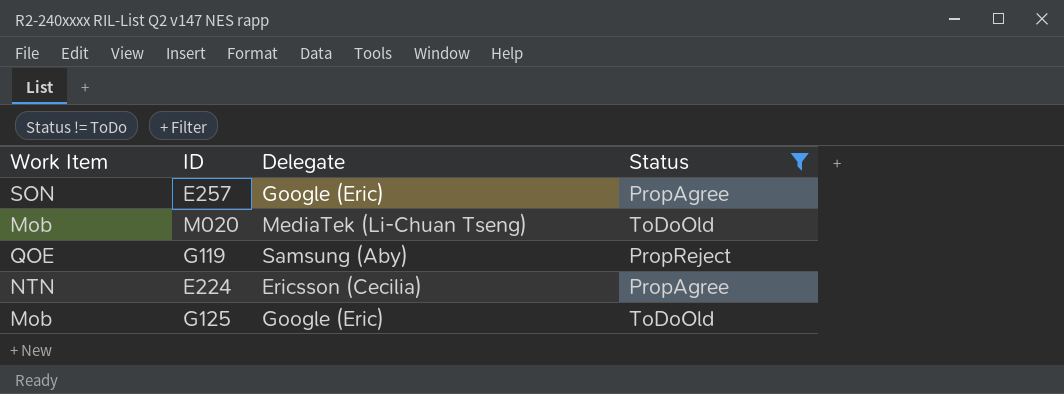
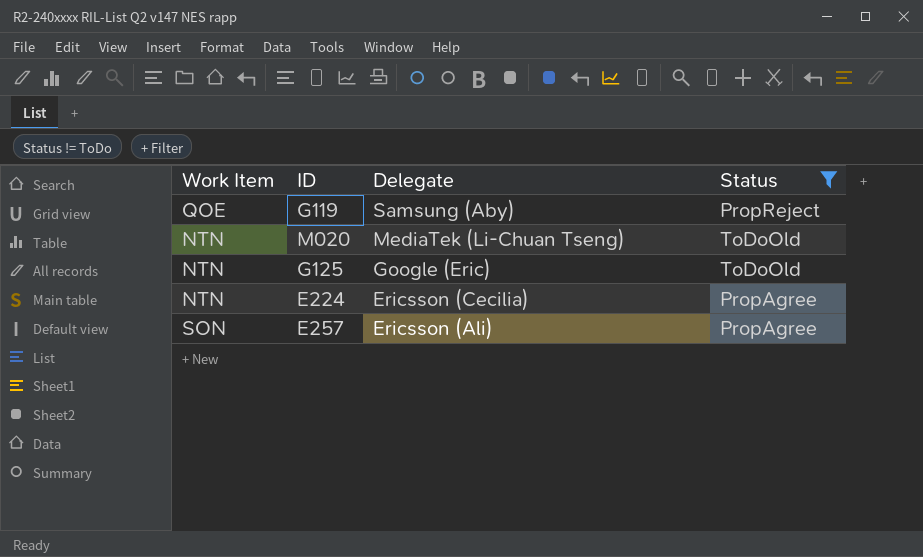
row order: none -> Delegate descending
M020 | Work Item: Mob -> NTN
G125 | Work Item: Mob -> NTN
E257 | Delegate: Google (Eric) -> Ericsson (Ali)

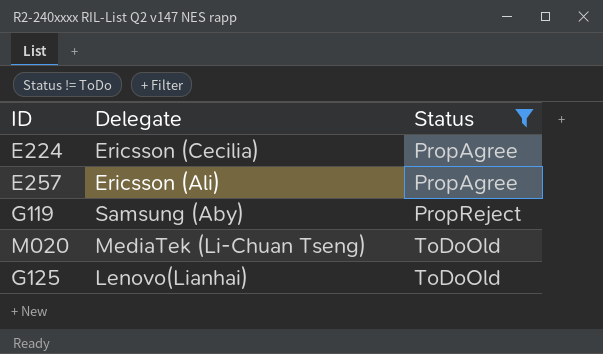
row order: Delegate descending -> Status ascending
column Work Item | position: 1 -> none
G125 | Delegate: Google (Eric) -> Lenovo(Lianhai)

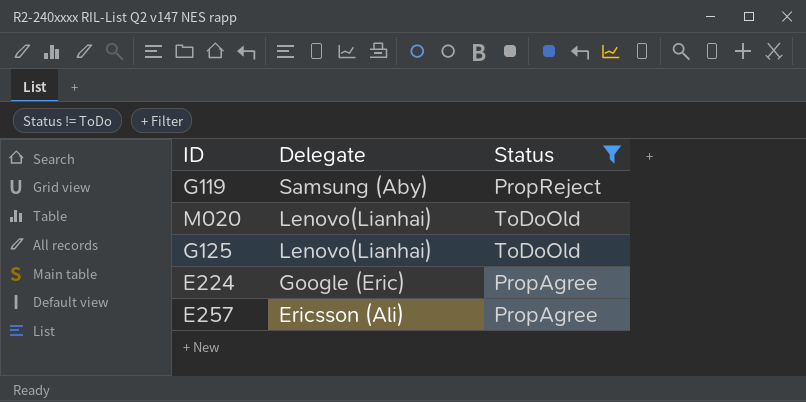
row order: Status ascending -> Delegate descending
M020 | Delegate: MediaTek (Li-Chuan Tseng) -> Lenovo(Lianhai)
E224 | Delegate: Ericsson (Cecilia) -> Google (Eric)

